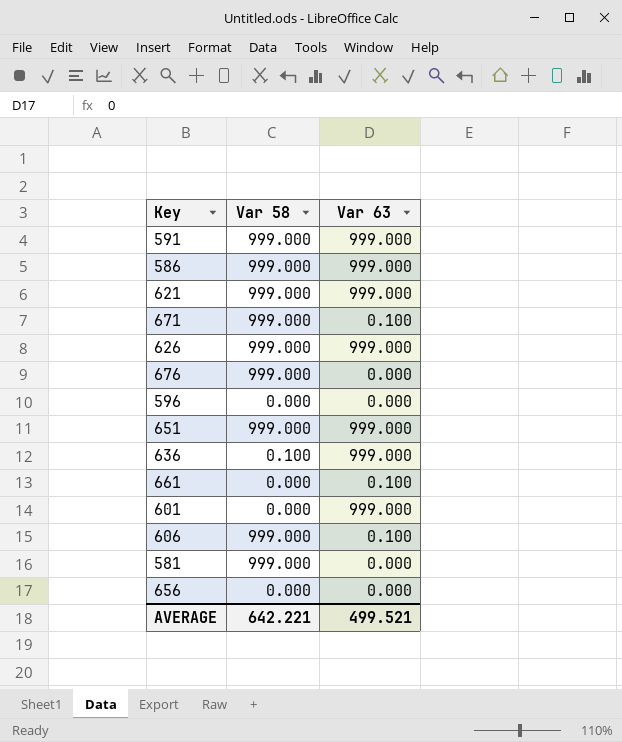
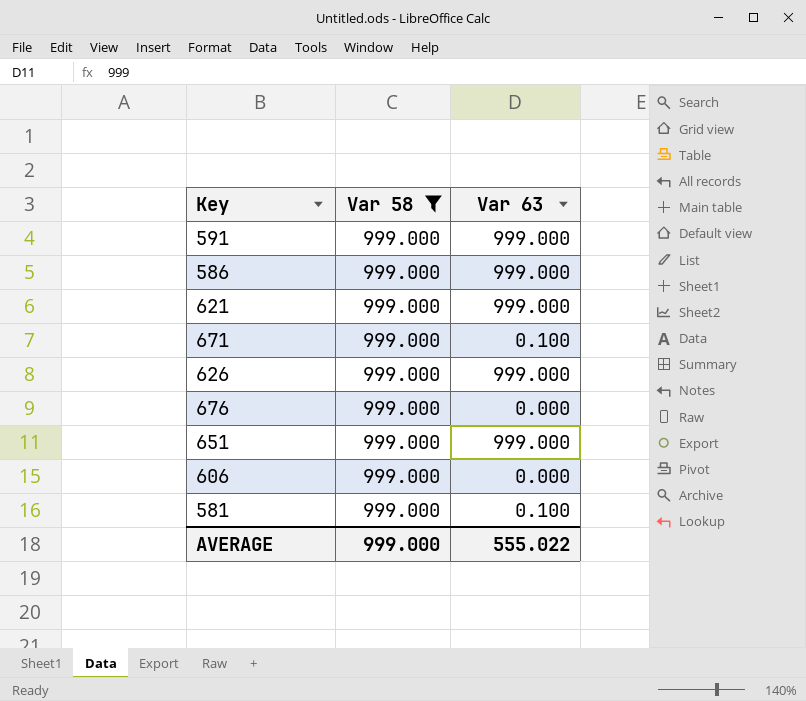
filter: none -> Var 58 = 999.000
606 | Var 63: 0.100 -> 0.000
581 | Var 63: 0.000 -> 0.100
AVERAGE | Var 58: 642.221 -> 999.000
AVERAGE | Var 63: 499.521 -> 555.022

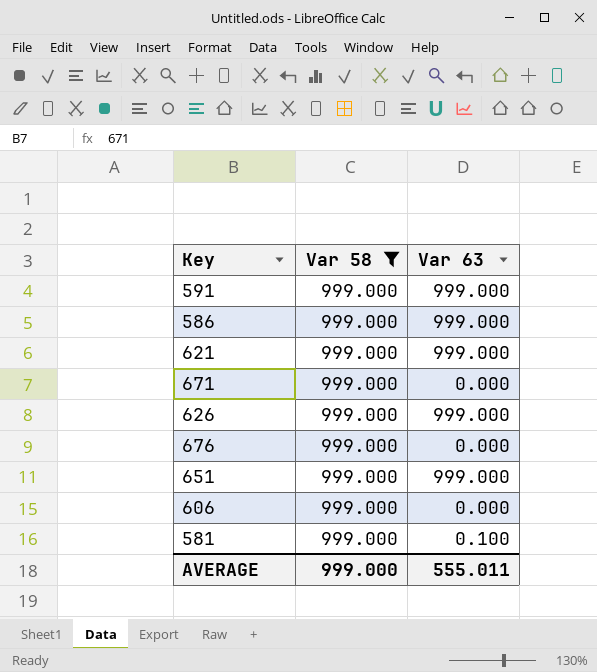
671 | Var 63: 0.100 -> 0.000
AVERAGE | Var 63: 555.022 -> 555.011

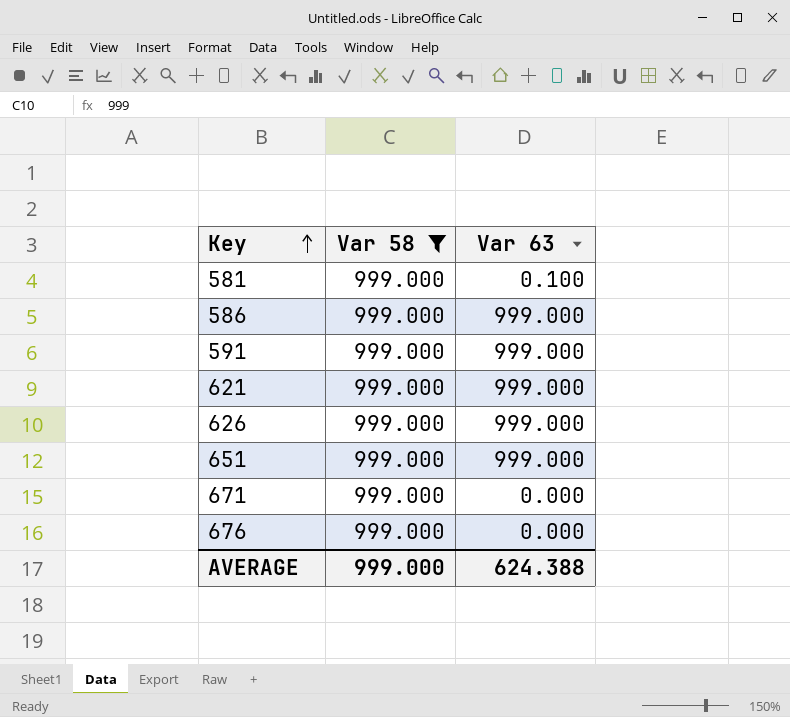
row order: none -> Key ascending
row 606: 999.000 | 0.000 -> none
AVERAGE | Var 63: 555.011 -> 624.388

